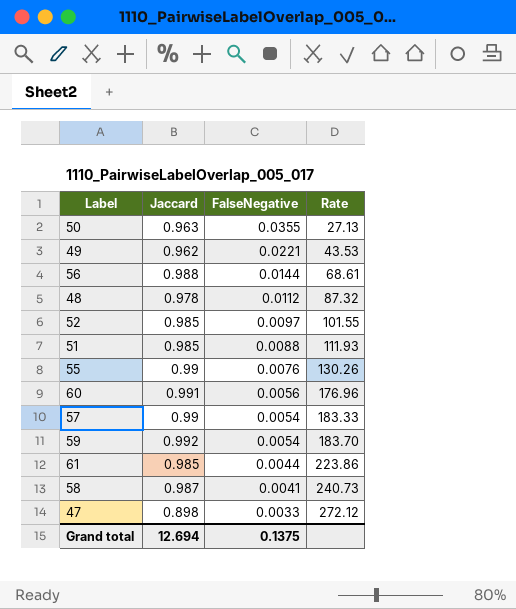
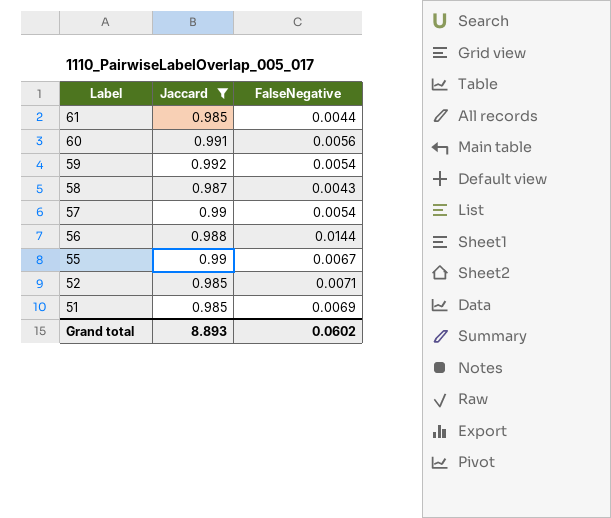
filter: none -> Jaccard >= 0.985
row order: FalseNegative descending -> Label descending
column Rate | formula: [Jaccard] / [FalseNegative] -> none
58 | FalseNegative: 0.0041 -> 0.0043
55 | FalseNegative: 0.0076 -> 0.0067
52 | FalseNegative: 0.0097 -> 0.0071
51 | FalseNegative: 0.0088 -> 0.0069
Grand total | Jaccard: 12.694 -> 8.893
Grand total | FalseNegative: 0.1375 -> 0.0602

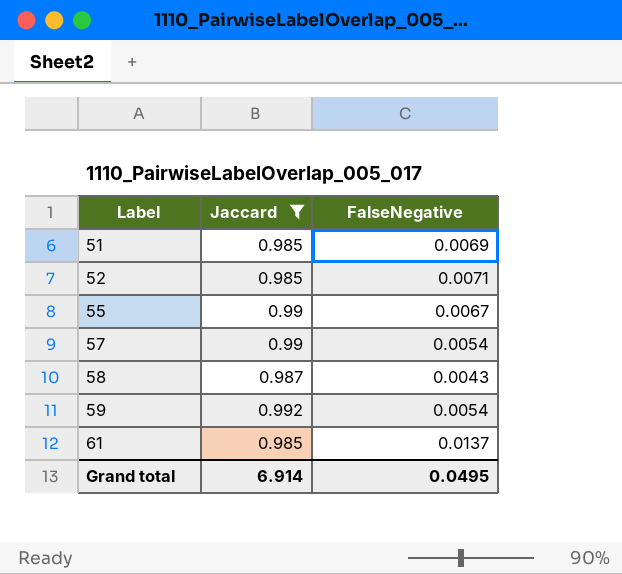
row order: Label descending -> Label ascending
row 60: 0.991 | 0.0056 -> none
row 56: 0.988 | 0.0144 -> none
61 | FalseNegative: 0.0044 -> 0.0137
Grand total | Jaccard: 8.893 -> 6.914
Grand total | FalseNegative: 0.0602 -> 0.0495

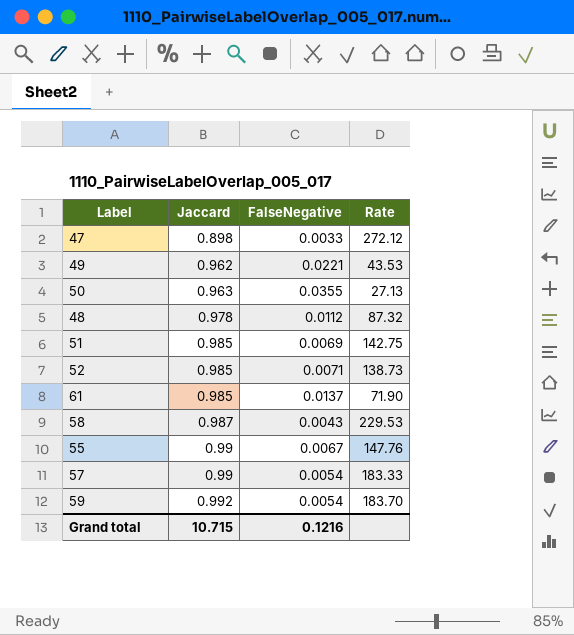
filter: Jaccard >= 0.985 -> none
row order: Label ascending -> Jaccard ascending
column Rate | formula: none -> [Jaccard] / [FalseNegative]
Grand total | Jaccard: 6.914 -> 10.715
Grand total | FalseNegative: 0.0495 -> 0.1216

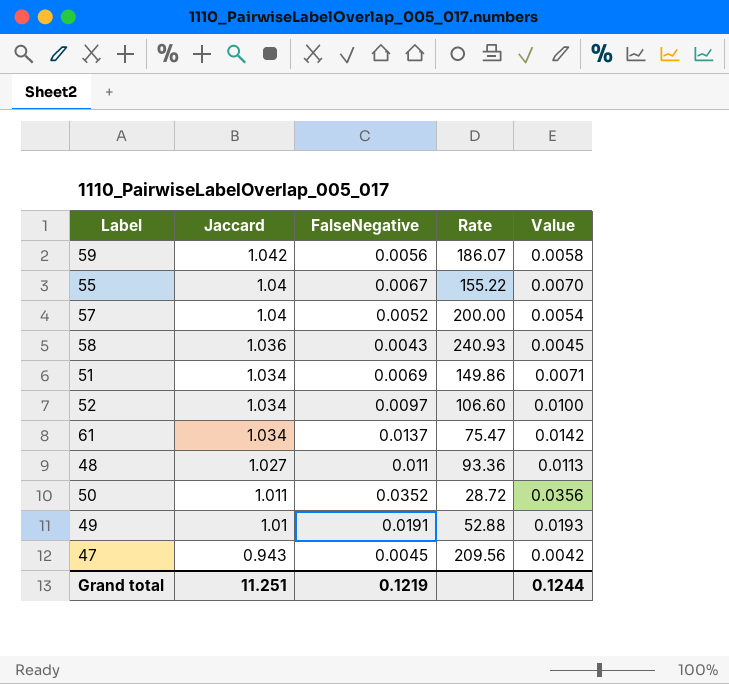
row order: Jaccard ascending -> Jaccard descending
column Value | formula: none -> [Jaccard] * [FalseNegative]
59 | Jaccard: 0.992 -> 1.042
59 | FalseNegative: 0.0054 -> 0.0056
59 | Rate: 183.70 -> 186.07
55 | Jaccard: 0.99 -> 1.04
55 | Rate: 147.76 -> 155.22
57 | Jaccard: 0.99 -> 1.04
57 | FalseNegative: 0.0054 -> 0.0052
57 | Rate: 183.33 -> 200.00
58 | Jaccard: 0.987 -> 1.036
58 | Rate: 229.53 -> 240.93
51 | Jaccard: 0.985 -> 1.034
51 | Rate: 142.75 -> 149.86
52 | Jaccard: 0.985 -> 1.034
52 | FalseNegative: 0.0071 -> 0.0097
52 | Rate: 138.73 -> 106.60
61 | Jaccard: 0.985 -> 1.034
61 | Rate: 71.90 -> 75.47
48 | Jaccard: 0.978 -> 1.027
48 | FalseNegative: 0.0112 -> 0.011
48 | Rate: 87.32 -> 93.36
50 | Jaccard: 0.963 -> 1.011
50 | FalseNegative: 0.0355 -> 0.0352
50 | Rate: 27.13 -> 28.72
49 | Jaccard: 0.962 -> 1.01
49 | FalseNegative: 0.0221 -> 0.0191
49 | Rate: 43.53 -> 52.88
47 | Jaccard: 0.898 -> 0.943
47 | FalseNegative: 0.0033 -> 0.0045
47 | Rate: 272.12 -> 209.56
Grand total | Jaccard: 10.715 -> 11.251
Grand total | FalseNegative: 0.1216 -> 0.1219

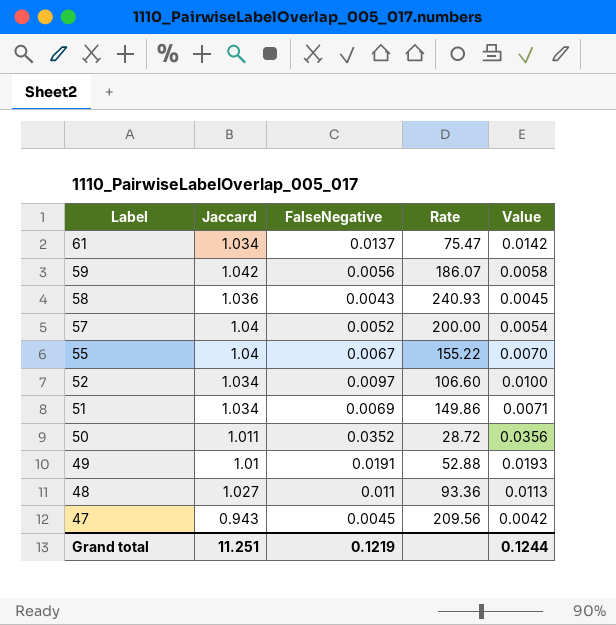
row order: Jaccard descending -> Label descending

